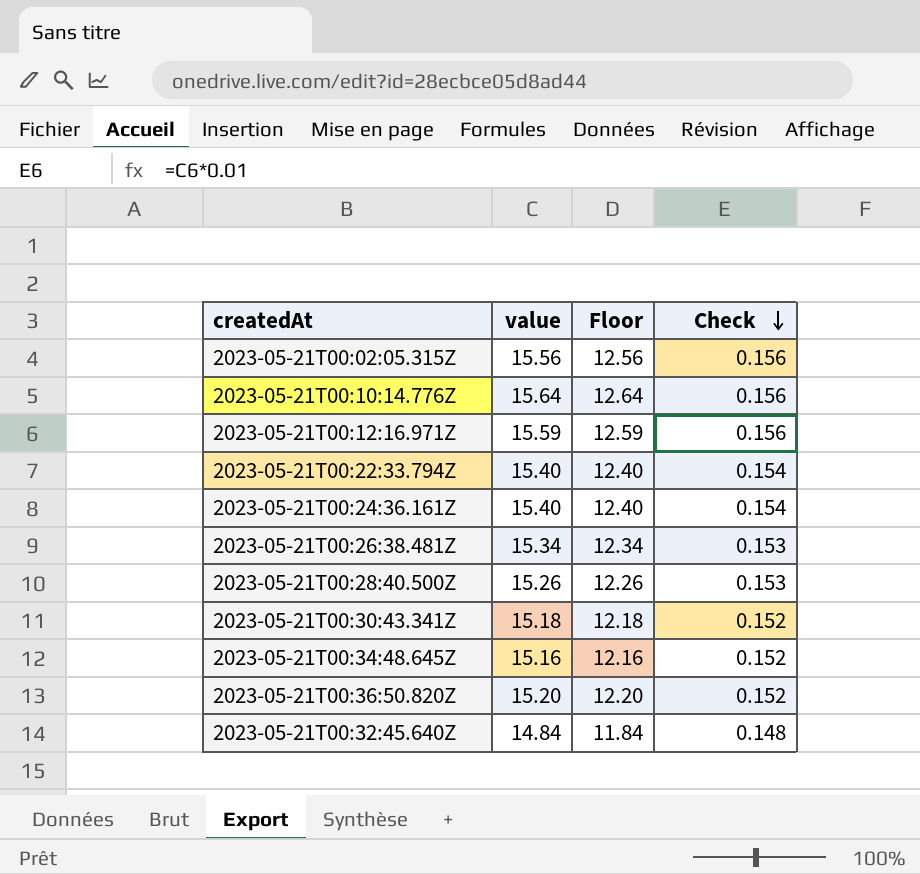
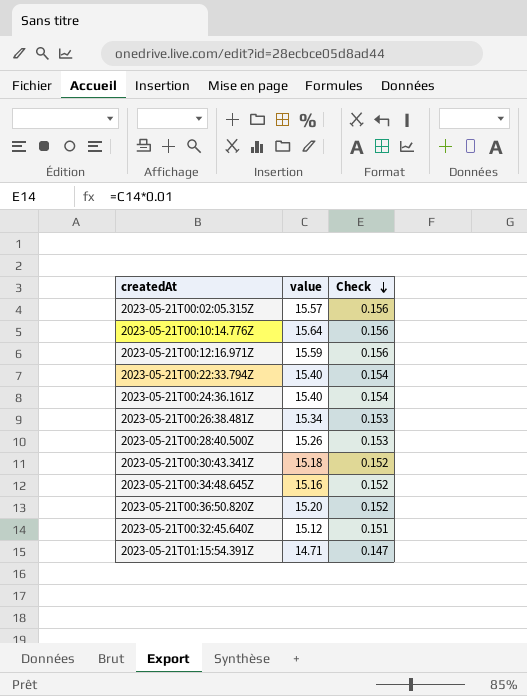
column Floor | formula: [value] - 3 -> none
2023-05-21T00:02:05.315Z | value: 15.56 -> 15.57
2023-05-21T00:32:45.640Z | value: 14.84 -> 15.12
2023-05-21T00:32:45.640Z | Check: 0.148 -> 0.151
row 2023-05-21T01:15:54.391Z: none -> 14.71 | 0.147

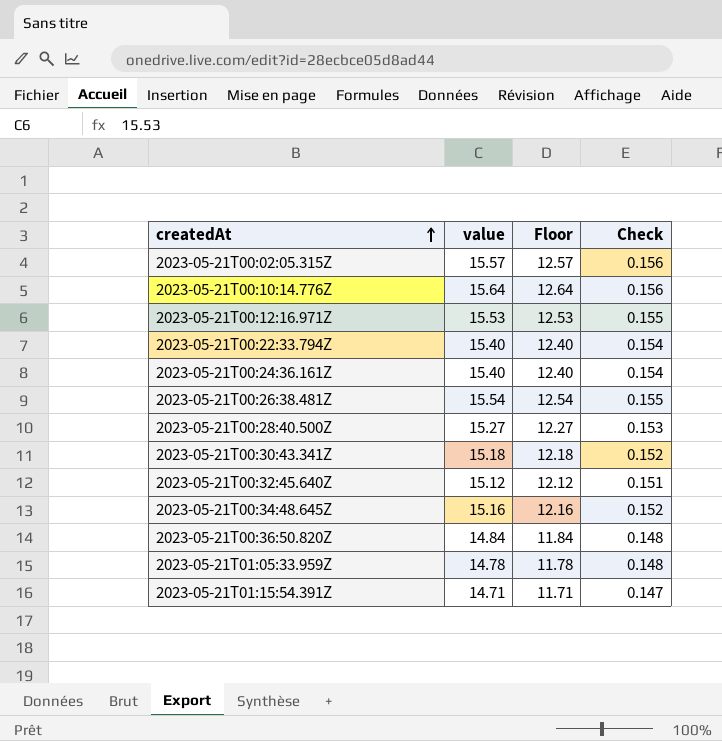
row order: Check descending -> createdAt ascending
column Floor | formula: none -> [value] - 3
2023-05-21T00:12:16.971Z | value: 15.59 -> 15.53
2023-05-21T00:12:16.971Z | Check: 0.156 -> 0.155
2023-05-21T00:26:38.481Z | value: 15.34 -> 15.54
2023-05-21T00:26:38.481Z | Check: 0.153 -> 0.155
2023-05-21T00:28:40.500Z | value: 15.26 -> 15.27
2023-05-21T00:36:50.820Z | value: 15.20 -> 14.84
2023-05-21T00:36:50.820Z | Check: 0.152 -> 0.148
row 2023-05-21T01:05:33.959Z: none -> 14.78 | 11.78 | 0.148

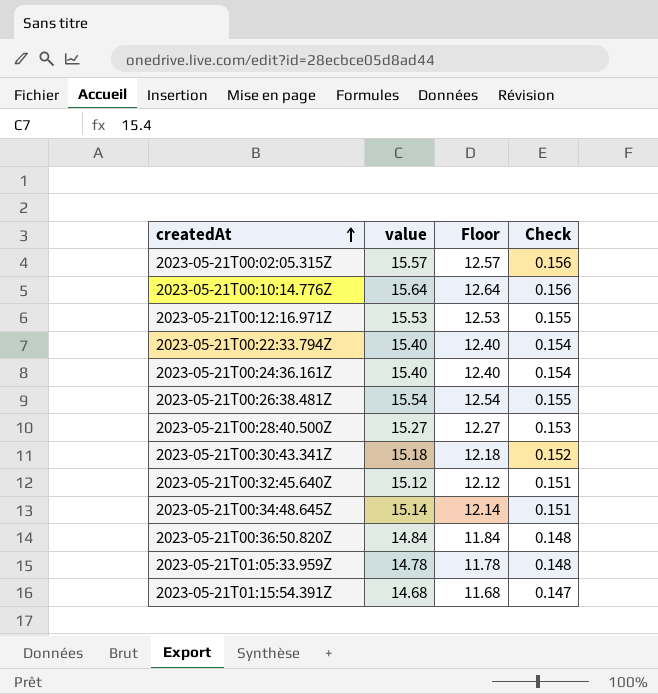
2023-05-21T00:34:48.645Z | value: 15.16 -> 15.14
2023-05-21T00:34:48.645Z | Floor: 12.16 -> 12.14
2023-05-21T00:34:48.645Z | Check: 0.152 -> 0.151
2023-05-21T01:15:54.391Z | value: 14.71 -> 14.68
2023-05-21T01:15:54.391Z | Floor: 11.71 -> 11.68

